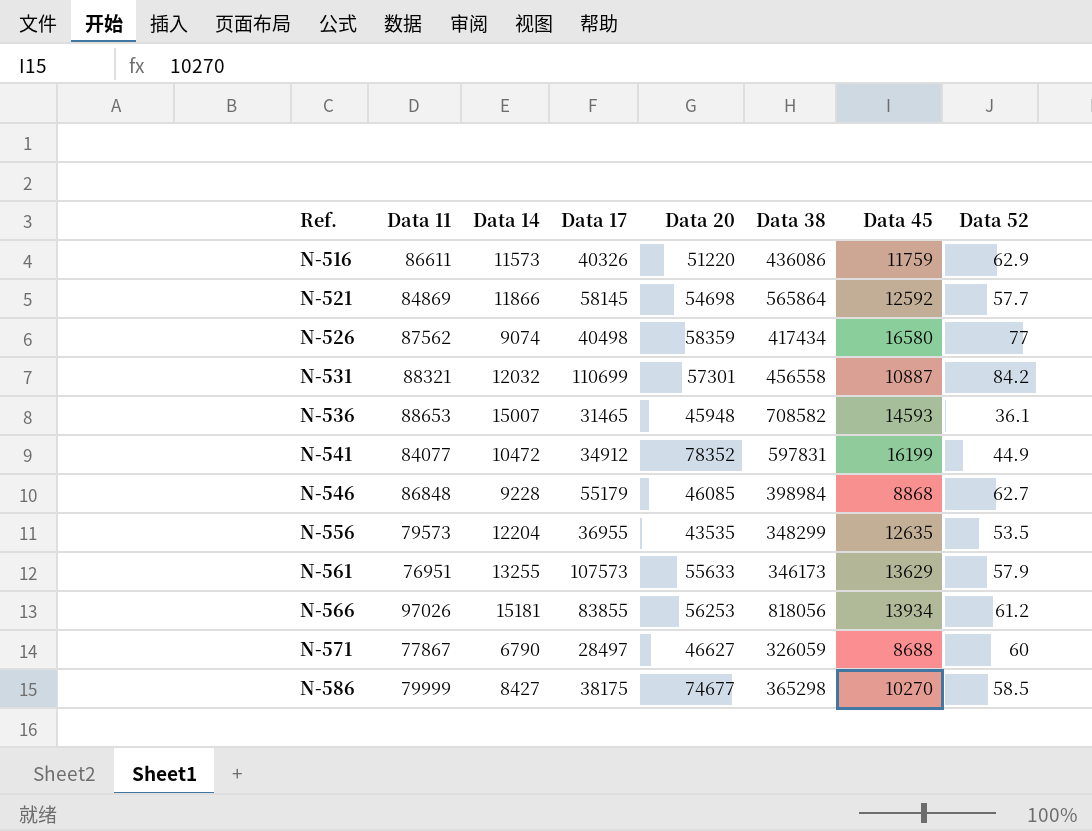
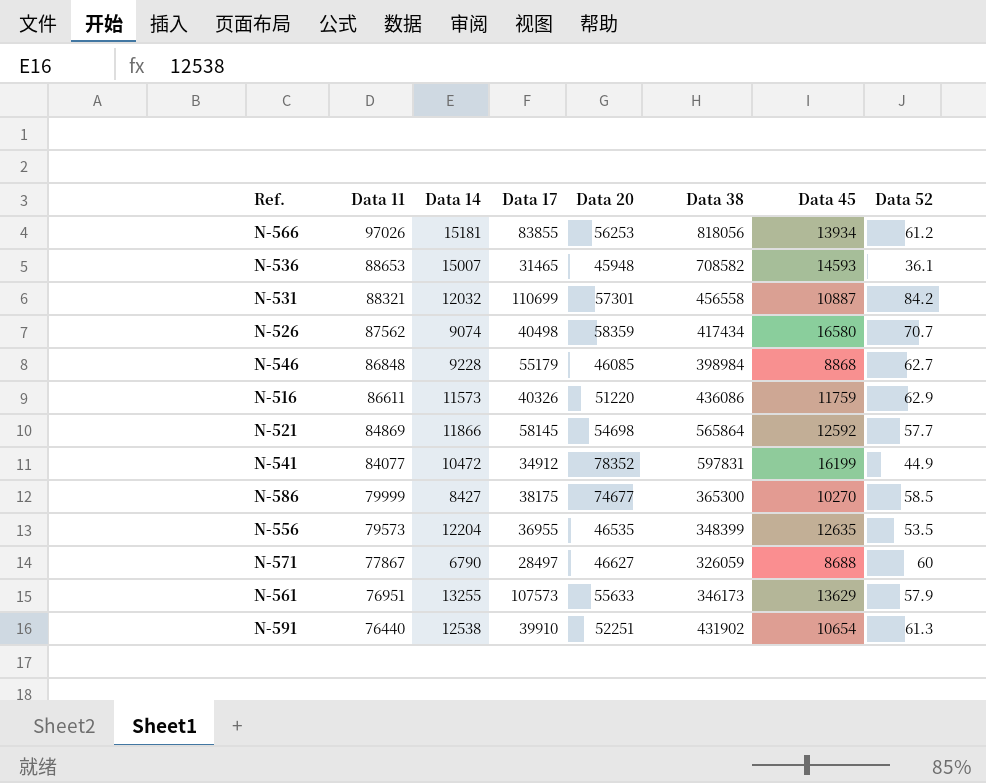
row order: Ref. ascending -> Data 11 descending
N-526 | Data 52: 77 -> 70.7
N-586 | Data 38: 365298 -> 365300
N-556 | Data 20: 43535 -> 46535
N-556 | Data 38: 348299 -> 348399
row N-591: none -> 76440 | 12538 | 39910 | 52251 | 431902 | 10654 | 61.3

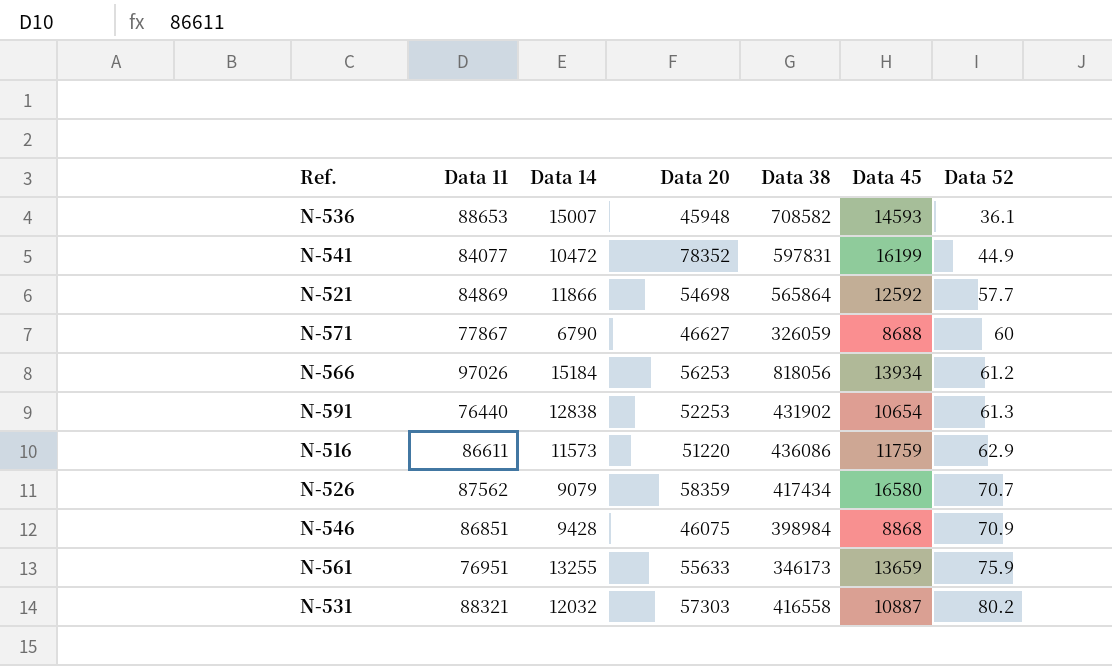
row order: Data 11 descending -> Data 52 ascending
column Data 17 | position: 4 -> none
row N-586: 79999 | 8427 | 38175 | 74677 | 365300 | 10270 | 58.5 -> none
row N-556: 79573 | 12204 | 36955 | 46535 | 348399 | 12635 | 53.5 -> none
N-566 | Data 14: 15181 -> 15184
N-591 | Data 14: 12538 -> 12838
N-591 | Data 20: 52251 -> 52253
N-526 | Data 14: 9074 -> 9079
N-546 | Data 11: 86848 -> 86851
N-546 | Data 14: 9228 -> 9428
N-546 | Data 20: 46085 -> 46075
N-546 | Data 52: 62.7 -> 70.9
N-561 | Data 45: 13629 -> 13659
N-561 | Data 52: 57.9 -> 75.9
N-531 | Data 20: 57301 -> 57303
N-531 | Data 38: 456558 -> 416558
N-531 | Data 52: 84.2 -> 80.2

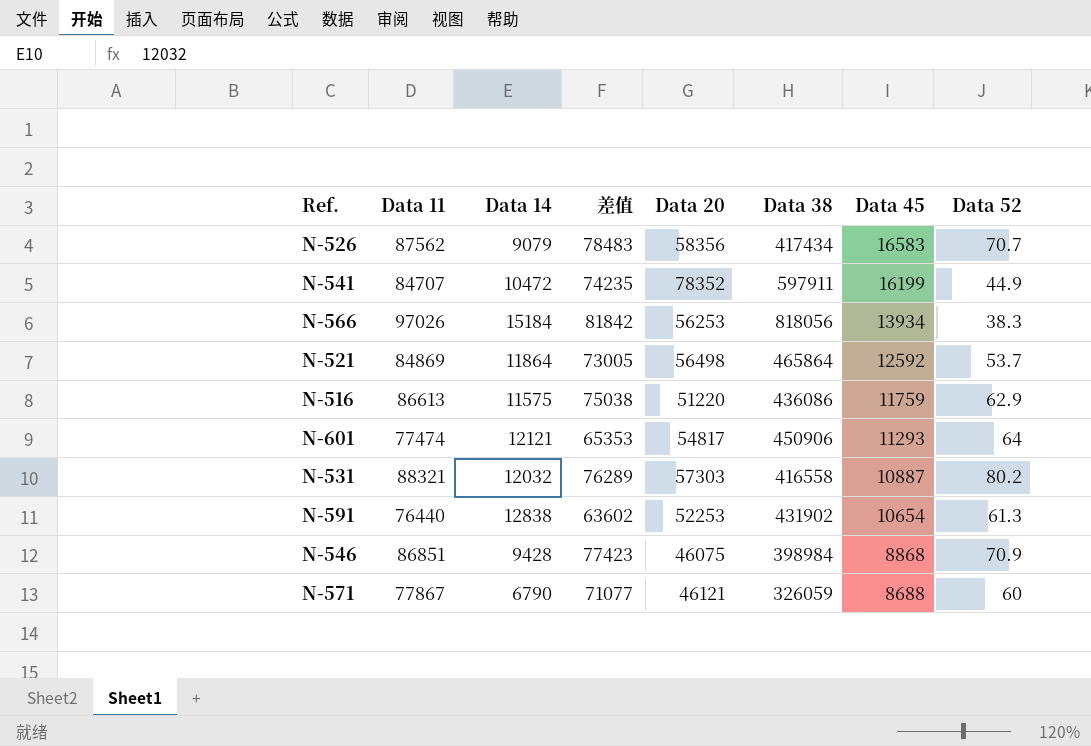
row order: Data 52 ascending -> Data 45 descending
column 差值 | formula: none -> [Data 11] - [Data 14]
row N-536: 88653 | 15007 | 45948 | 708582 | 14593 | 36.1 -> none
row N-561: 76951 | 13255 | 55633 | 346173 | 13659 | 75.9 -> none
N-526 | Data 20: 58359 -> 58356
N-526 | Data 45: 16580 -> 16583
N-541 | Data 11: 84077 -> 84707
N-541 | Data 38: 597831 -> 597911
N-566 | Data 52: 61.2 -> 38.3
N-521 | Data 14: 11866 -> 11864
N-521 | Data 20: 54698 -> 56498
N-521 | Data 38: 565864 -> 465864
N-521 | Data 52: 57.7 -> 53.7
N-516 | Data 11: 86611 -> 86613
N-516 | Data 14: 11573 -> 11575
row N-601: none -> 77474 | 12121 | 65353 | 54817 | 450906 | 11293 | 64
N-571 | Data 20: 46627 -> 46121

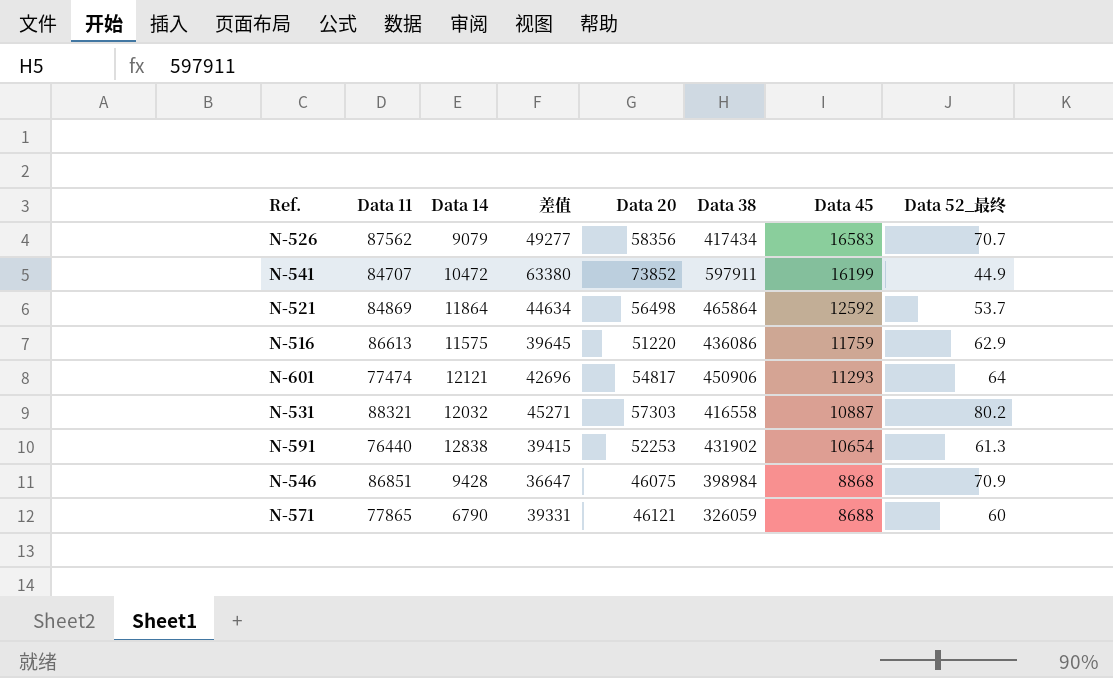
column 差值 | formula: [Data 11] - [Data 14] -> [Data 20] - [Data 14]
column name: Data 52 -> Data 52_最终
row N-566: 97026 | 15184 | 81842 | 56253 | 818056 | 13934 | 38.3 -> none
N-541 | Data 20: 78352 -> 73852
N-571 | Data 11: 77867 -> 77865

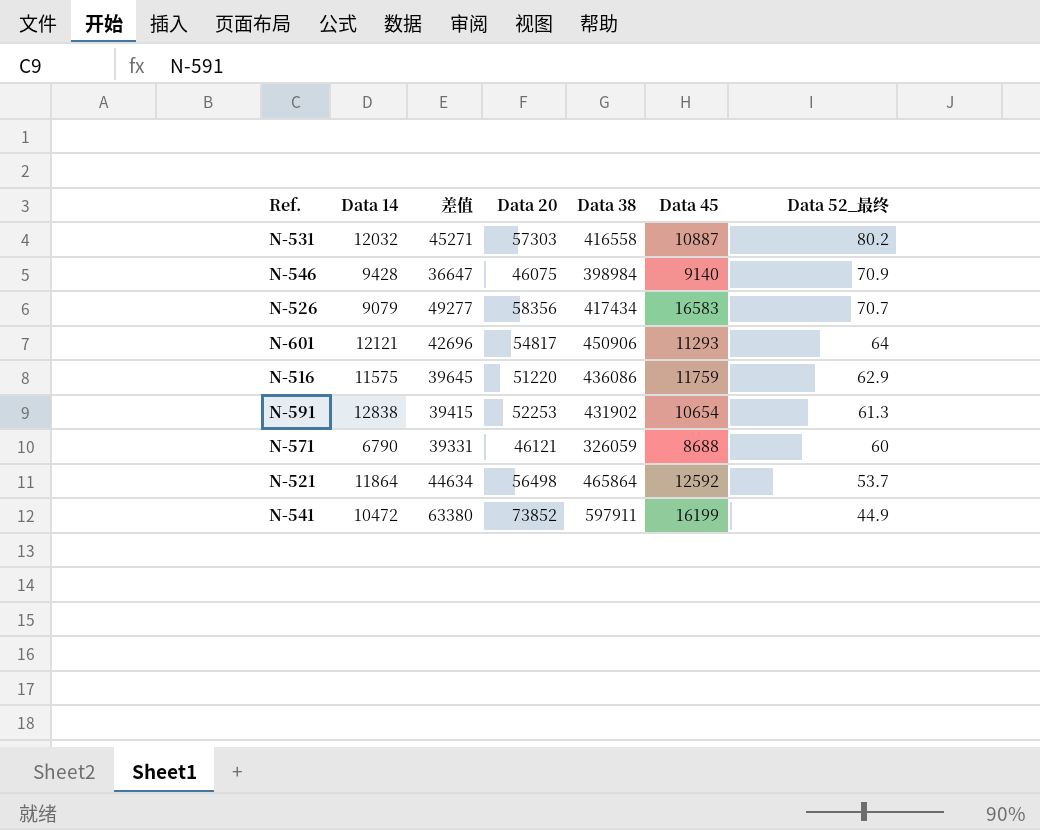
row order: Data 45 descending -> Data 52_最终 descending
column Data 11 | position: 2 -> none
N-546 | Data 45: 8868 -> 9140

